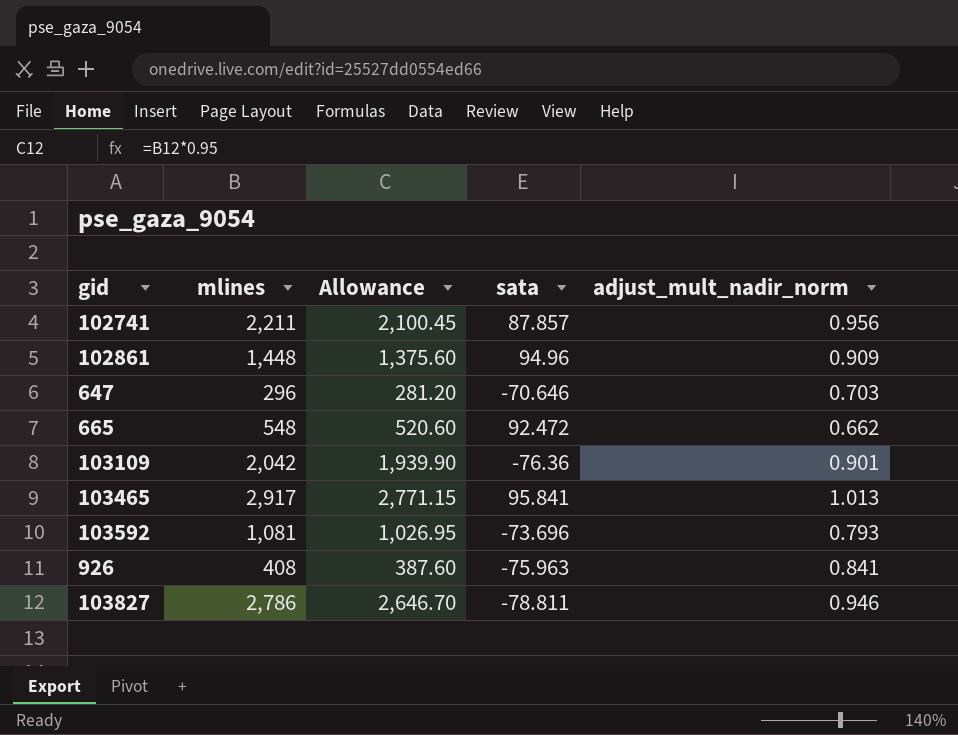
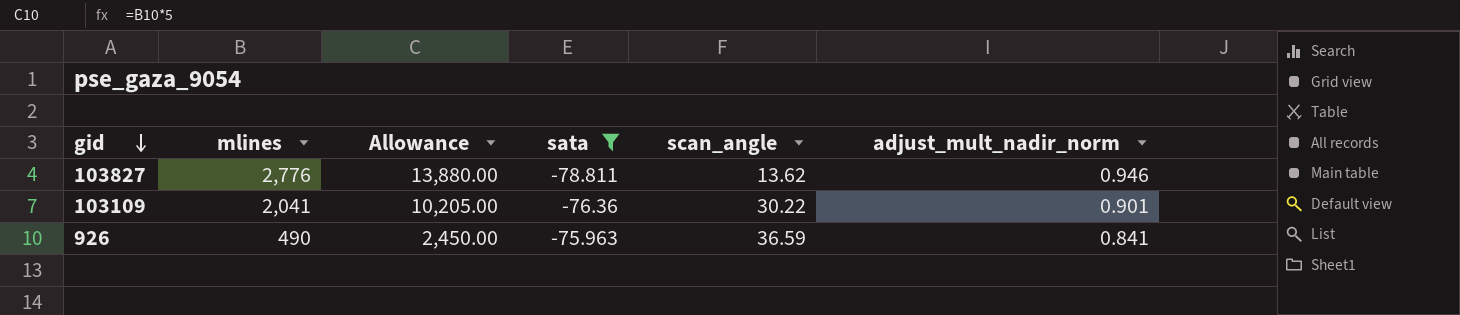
filter: none -> sata <= -75.963
row order: none -> gid descending
column Allowance | formula: [mlines] * 0.95 -> [mlines] * 5
column scan_angle | position: none -> 5
103827 | mlines: 2,786 -> 2,776
103109 | mlines: 2,042 -> 2,041
926 | mlines: 408 -> 490

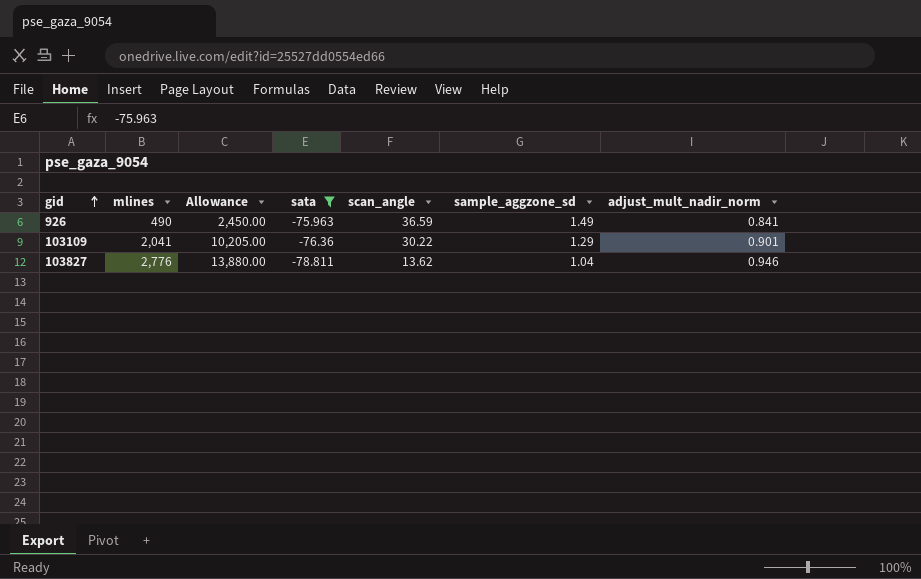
row order: gid descending -> gid ascending
column sample_aggzone_sd | position: none -> 6

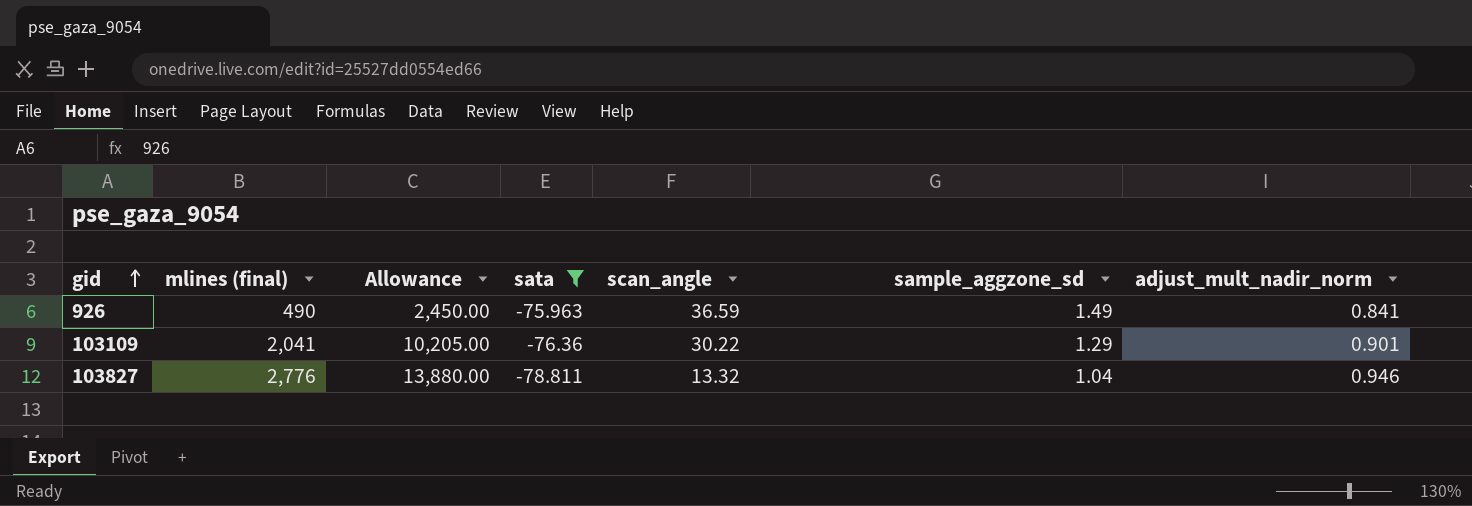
column name: mlines -> mlines (final)
103827 | scan_angle: 13.62 -> 13.32

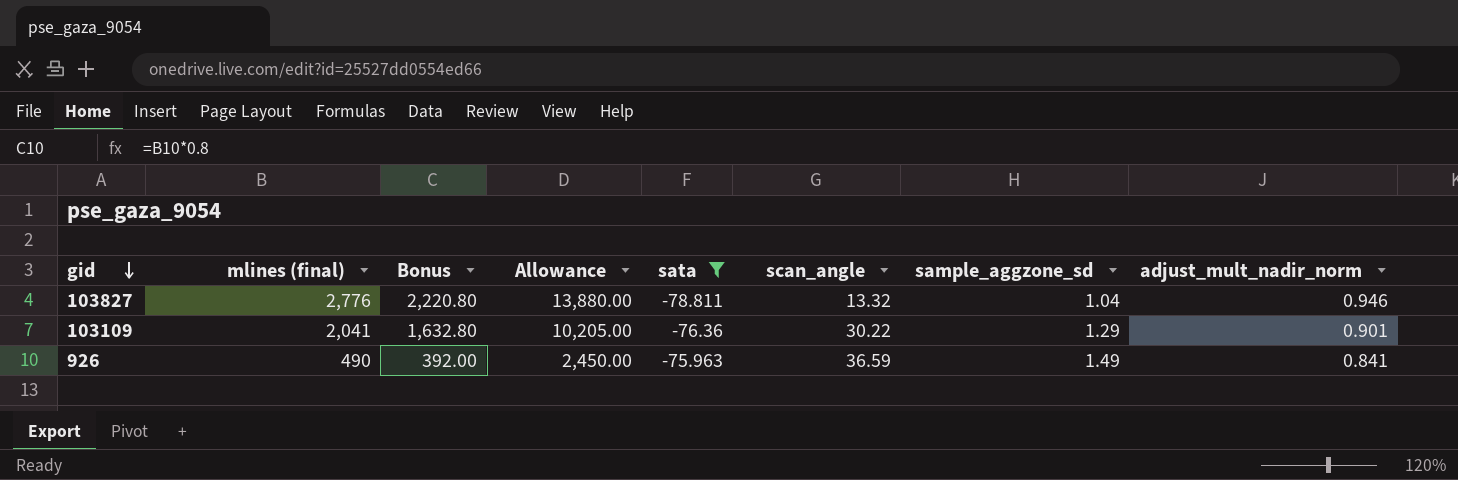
row order: gid ascending -> gid descending
column Bonus | formula: none -> [mlines (final)] * 0.8

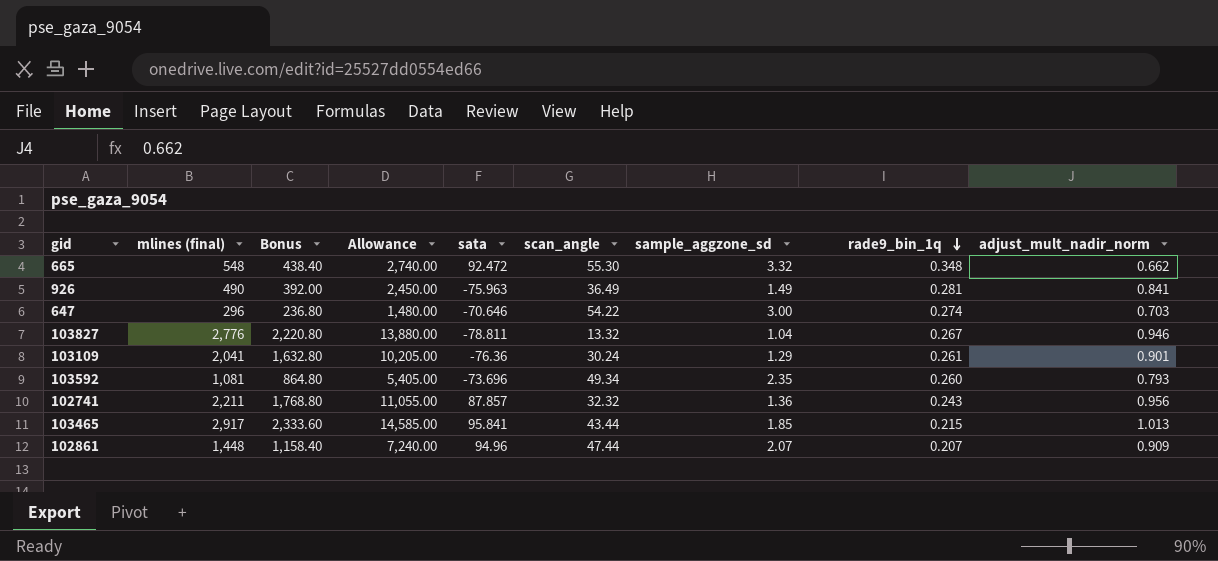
filter: sata <= -75.963 -> none
row order: gid descending -> rade9_bin_1q descending
column rade9_bin_1q | position: none -> 8
926 | scan_angle: 36.59 -> 36.49
103109 | scan_angle: 30.22 -> 30.24

